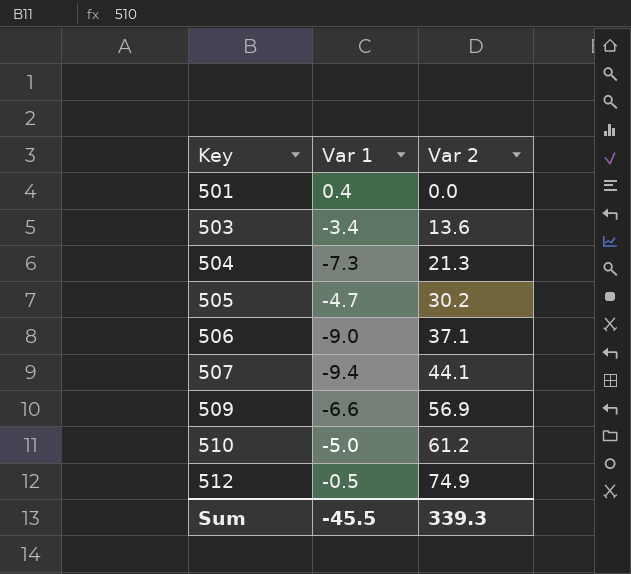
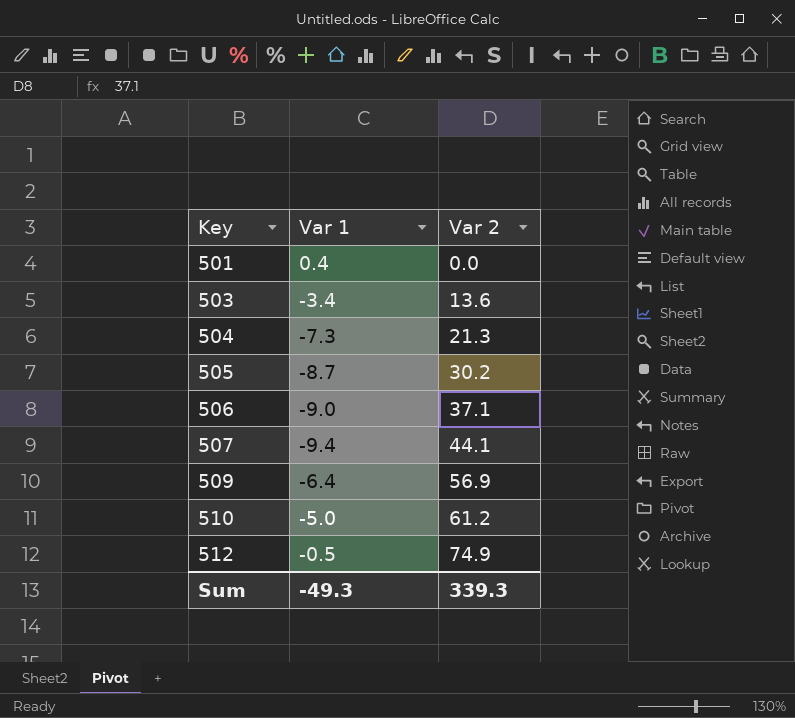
505 | Var 1: -4.7 -> -8.7
509 | Var 1: -6.6 -> -6.4
Sum | Var 1: -45.5 -> -49.3

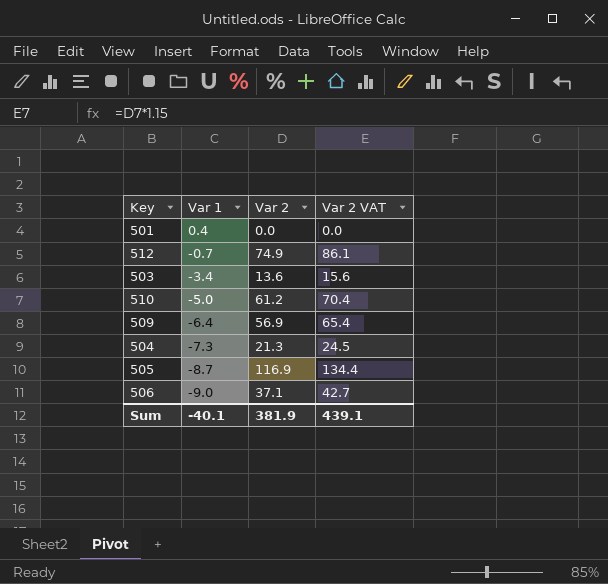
row order: Key ascending -> Var 1 descending
column Var 2 VAT | formula: none -> [Var 2] * 1.15
row 507: -9.4 | 44.1 -> none
512 | Var 1: -0.5 -> -0.7
505 | Var 2: 30.2 -> 116.9
Sum | Var 1: -49.3 -> -40.1
Sum | Var 2: 339.3 -> 381.9

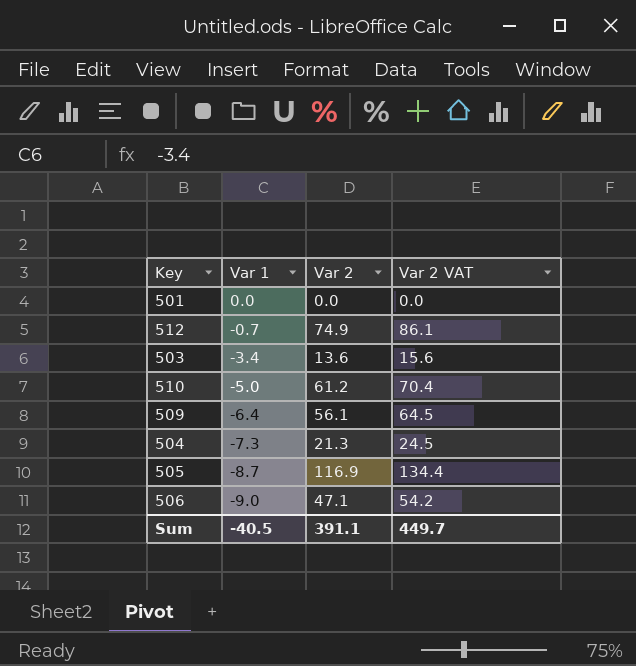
501 | Var 1: 0.4 -> 0.0
509 | Var 2: 56.9 -> 56.1
509 | Var 2 VAT: 65.4 -> 64.5
506 | Var 2: 37.1 -> 47.1
506 | Var 2 VAT: 42.7 -> 54.2
Sum | Var 1: -40.1 -> -40.5
Sum | Var 2: 381.9 -> 391.1
Sum | Var 2 VAT: 439.1 -> 449.7

